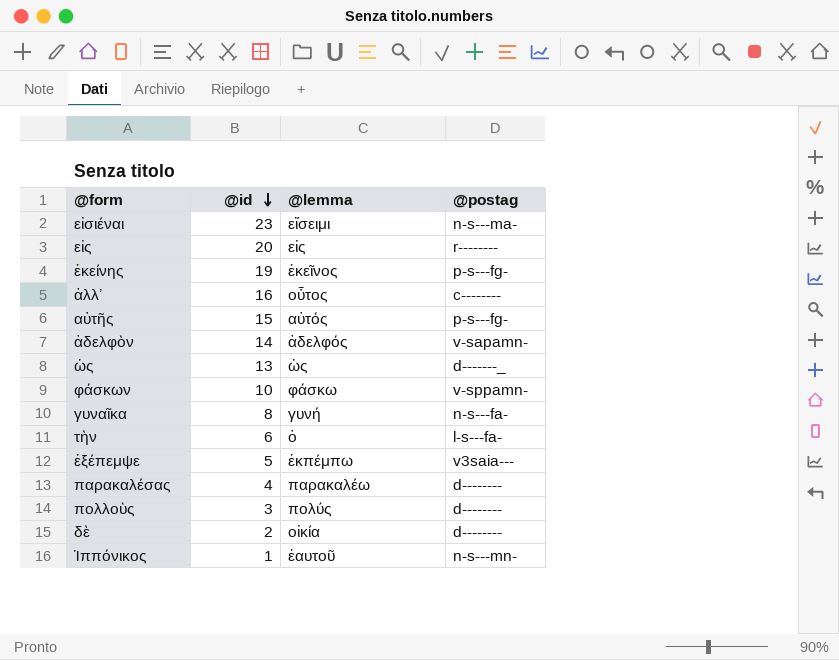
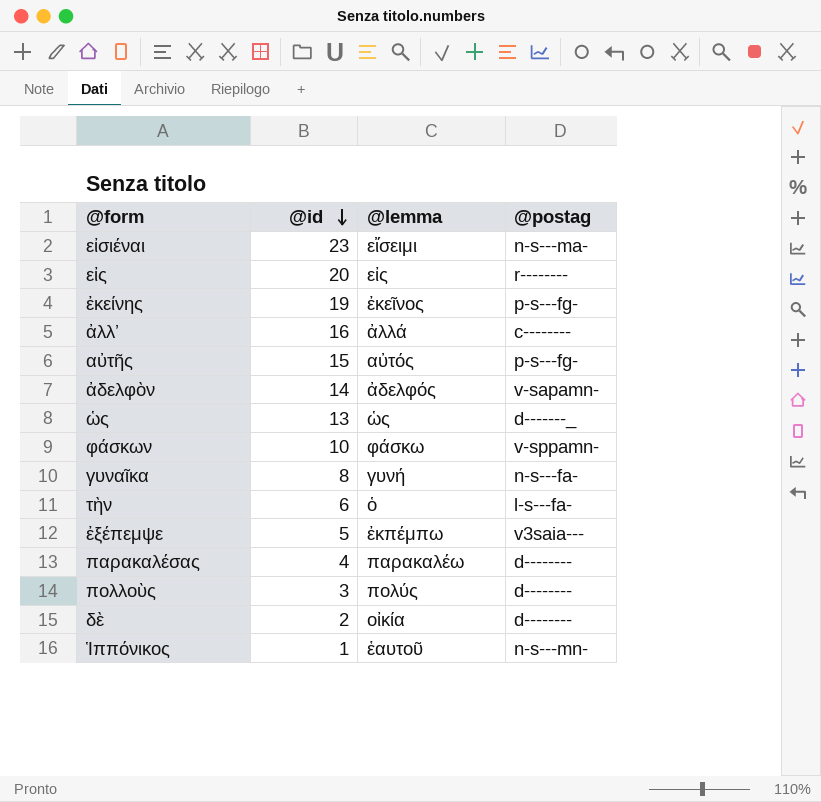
ἀλλʼ | @lemma: οὗτος -> ἀλλά

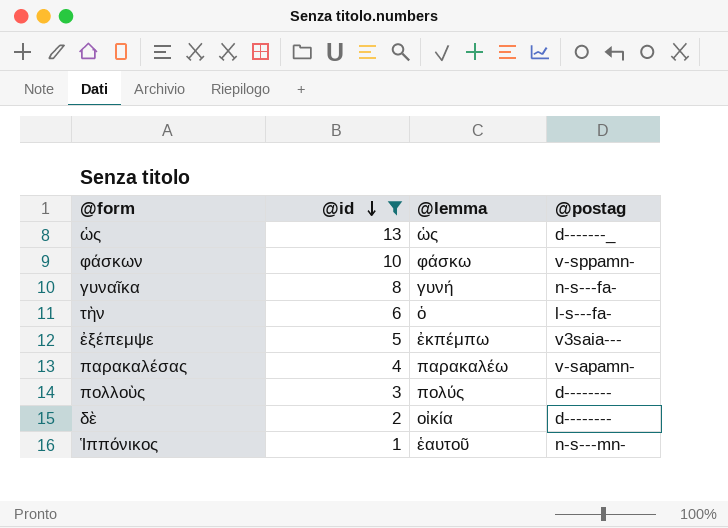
filter: none -> @id <= 13
παρακαλέσας | @postag: d-------- -> v-sapamn-

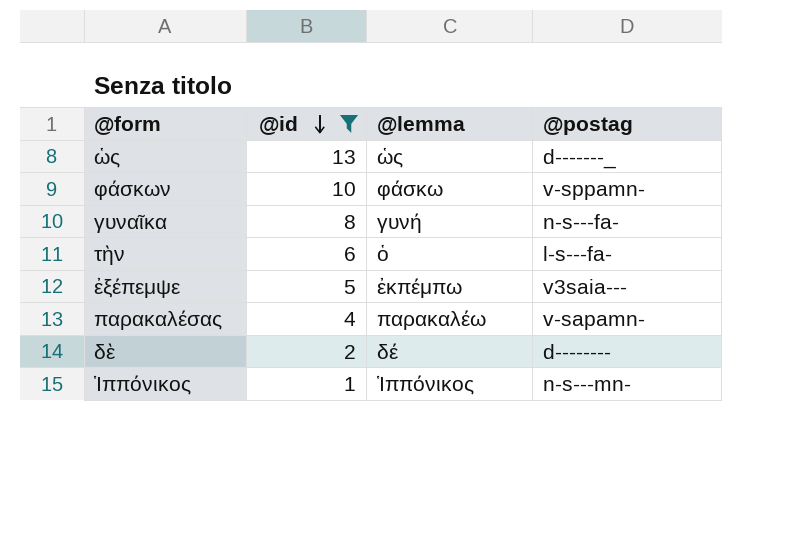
row πολλοὺς: 3 | πολύς | d-------- -> none
δὲ | @lemma: οἰκία -> δέ
Ἱππόνικος | @lemma: ἑαυτοῦ -> Ἱππόνικος

